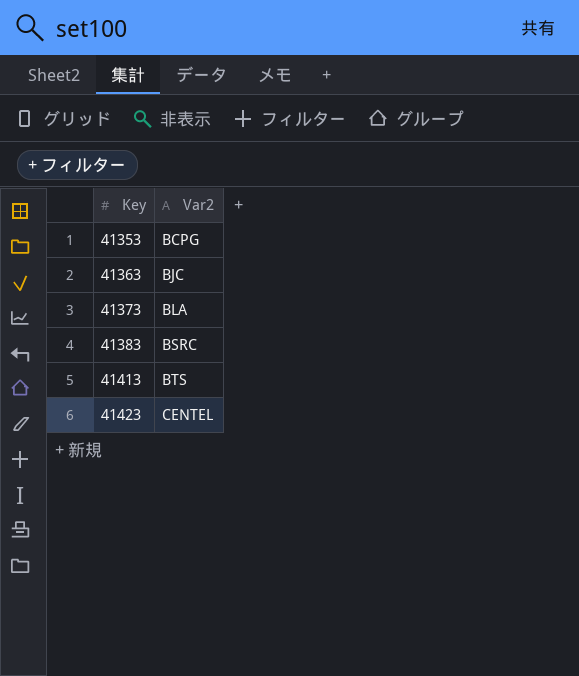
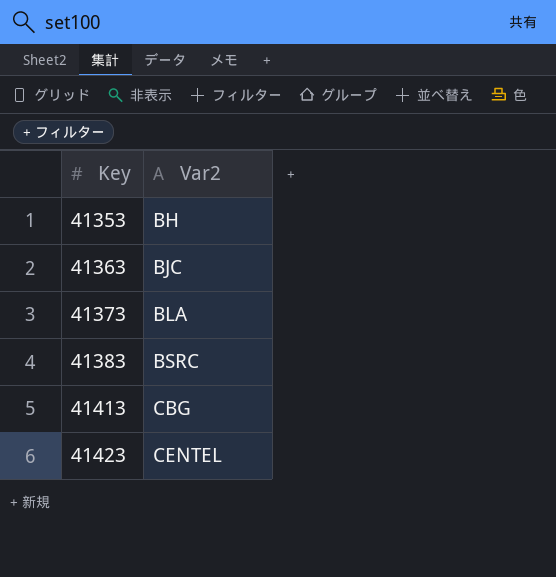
41353 | Var2: BCPG -> BH
41413 | Var2: BTS -> CBG

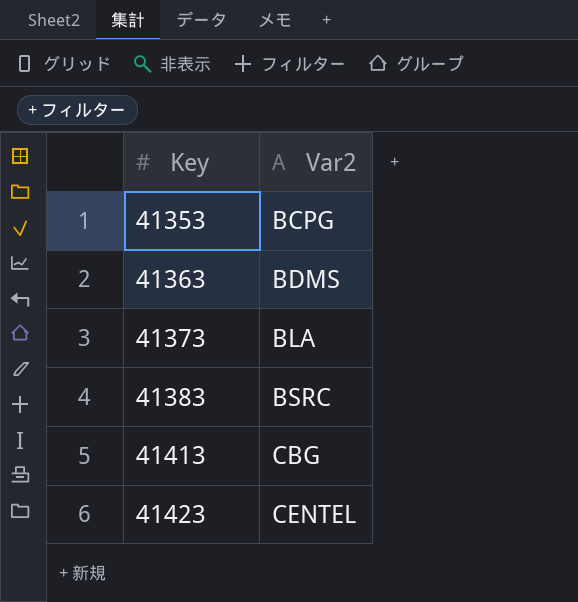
41353 | Var2: BH -> BCPG
41363 | Var2: BJC -> BDMS

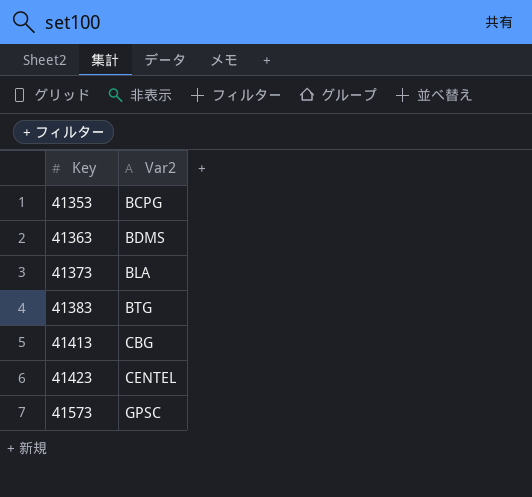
41383 | Var2: BSRC -> BTG
row 41573: none -> GPSC

